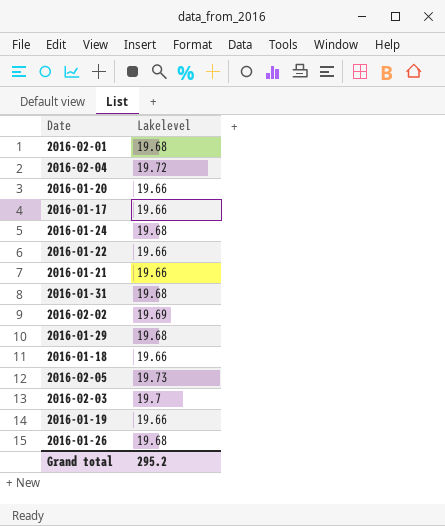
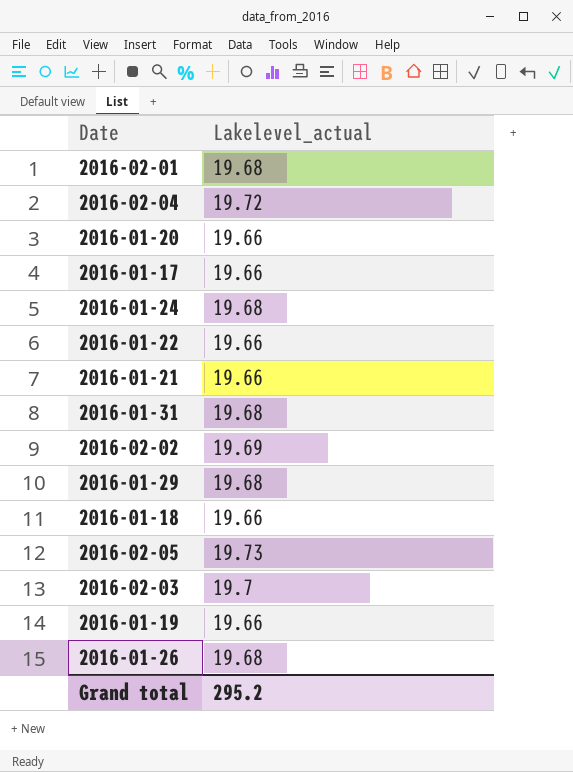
column name: Lakelevel -> Lakelevel_actual

